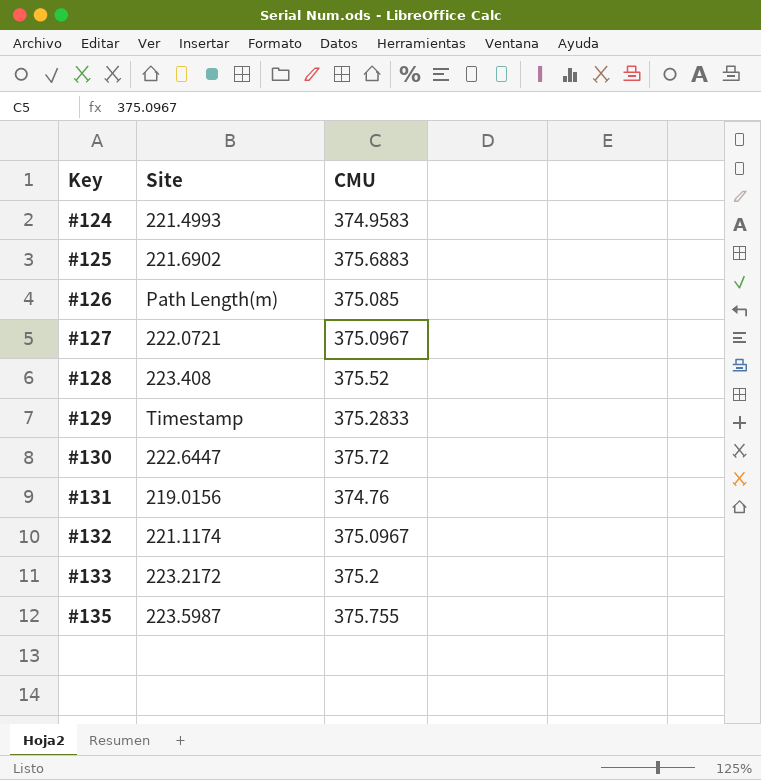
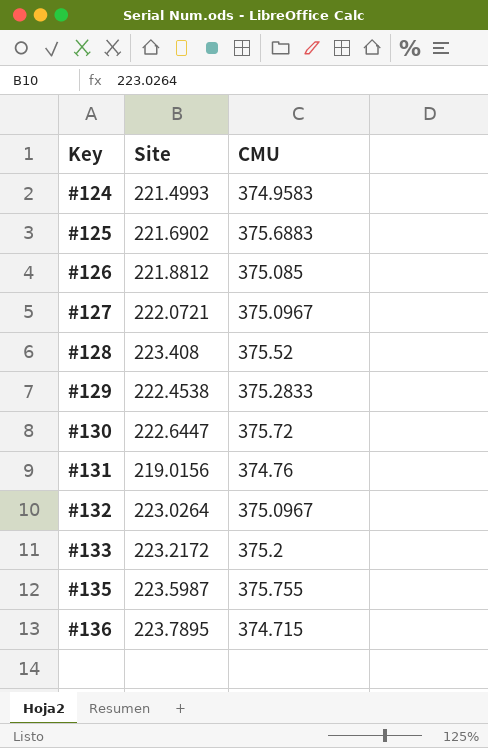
#126 | Site: Path Length(m) -> 221.8812
#129 | Site: Timestamp -> 222.4538
#132 | Site: 221.1174 -> 223.0264
row #136: none -> 223.7895 | 374.715

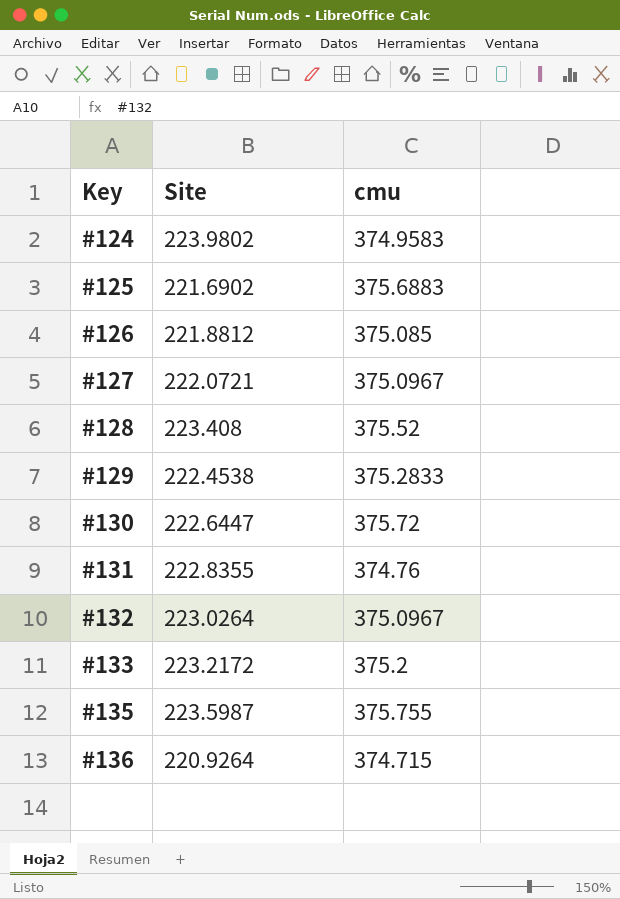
column name: CMU -> cmu
#124 | Site: 221.4993 -> 223.9802
#131 | Site: 219.0156 -> 222.8355
#136 | Site: 223.7895 -> 220.9264

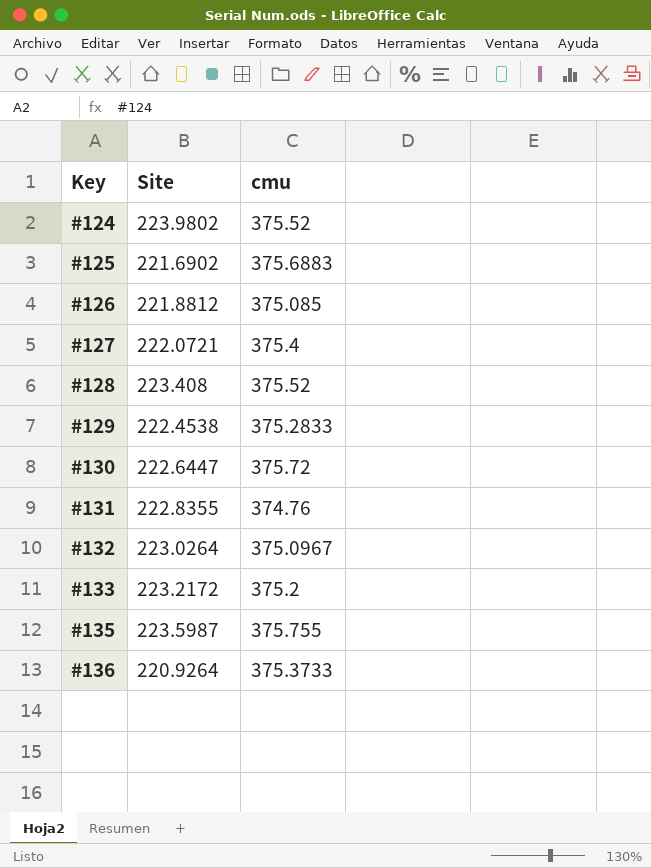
#124 | cmu: 374.9583 -> 375.52
#127 | cmu: 375.0967 -> 375.4
#136 | cmu: 374.715 -> 375.3733

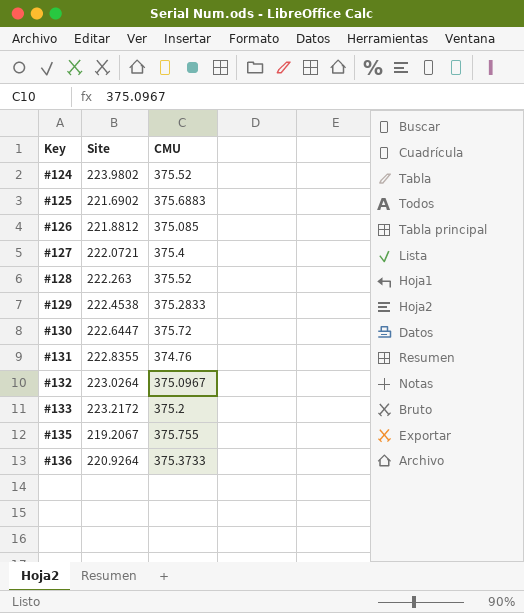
column name: cmu -> CMU
#128 | Site: 223.408 -> 222.263
#135 | Site: 223.5987 -> 219.2067

